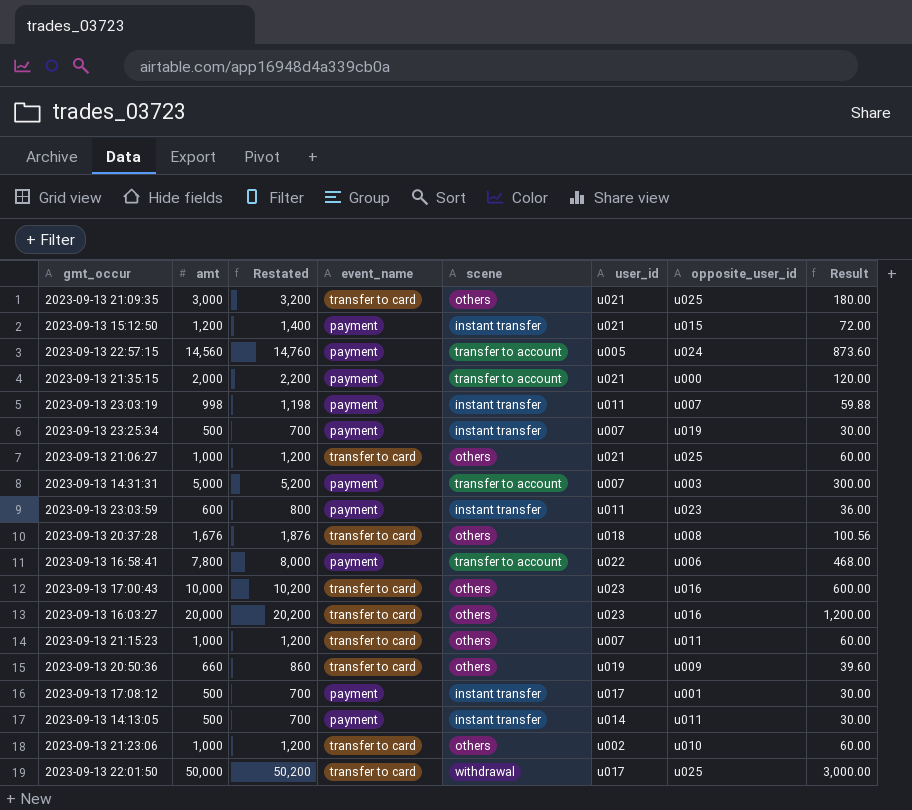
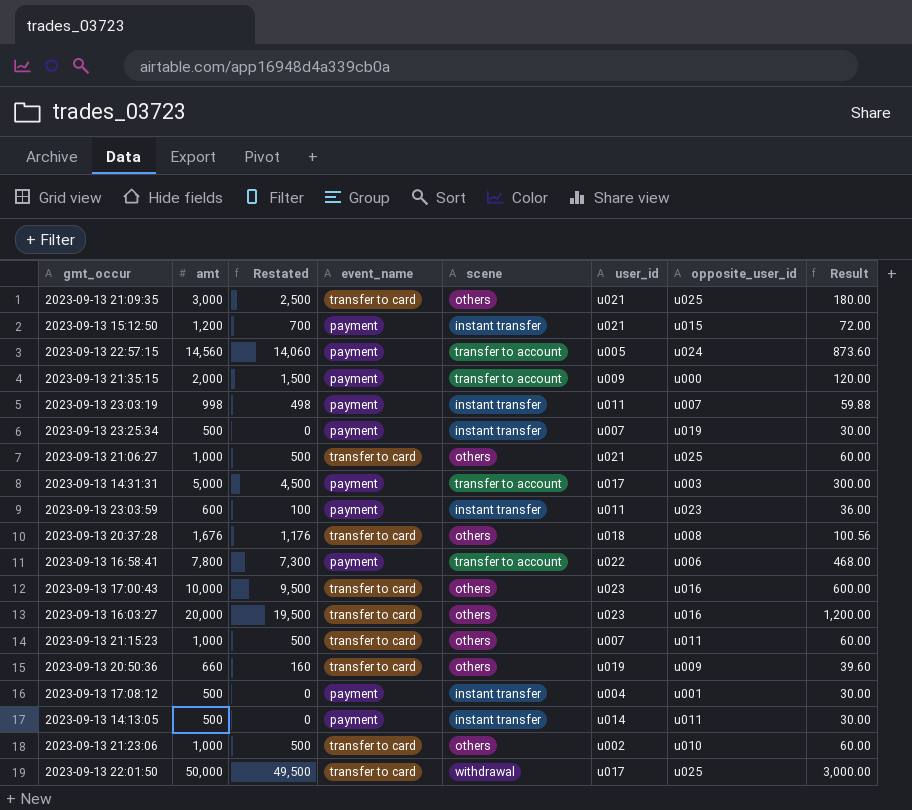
column Restated | formula: [amt] + 200 -> [amt] - 500
2023-09-13 21:35:15 | user_id: u021 -> u009
2023-09-13 14:31:31 | user_id: u007 -> u017
2023-09-13 17:08:12 | user_id: u017 -> u004

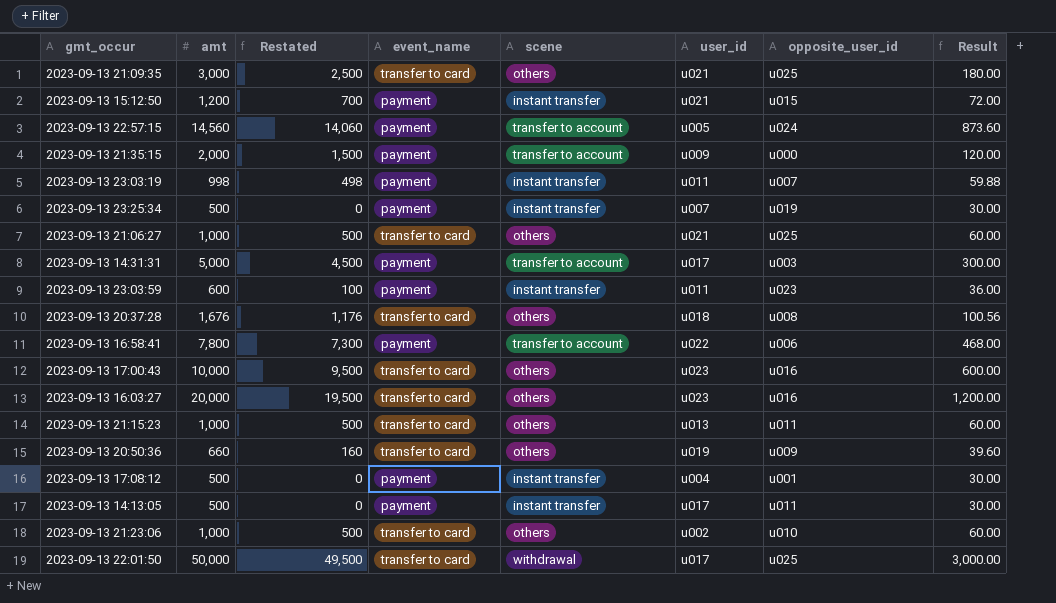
2023-09-13 21:15:23 | user_id: u007 -> u013
2023-09-13 14:13:05 | user_id: u014 -> u017

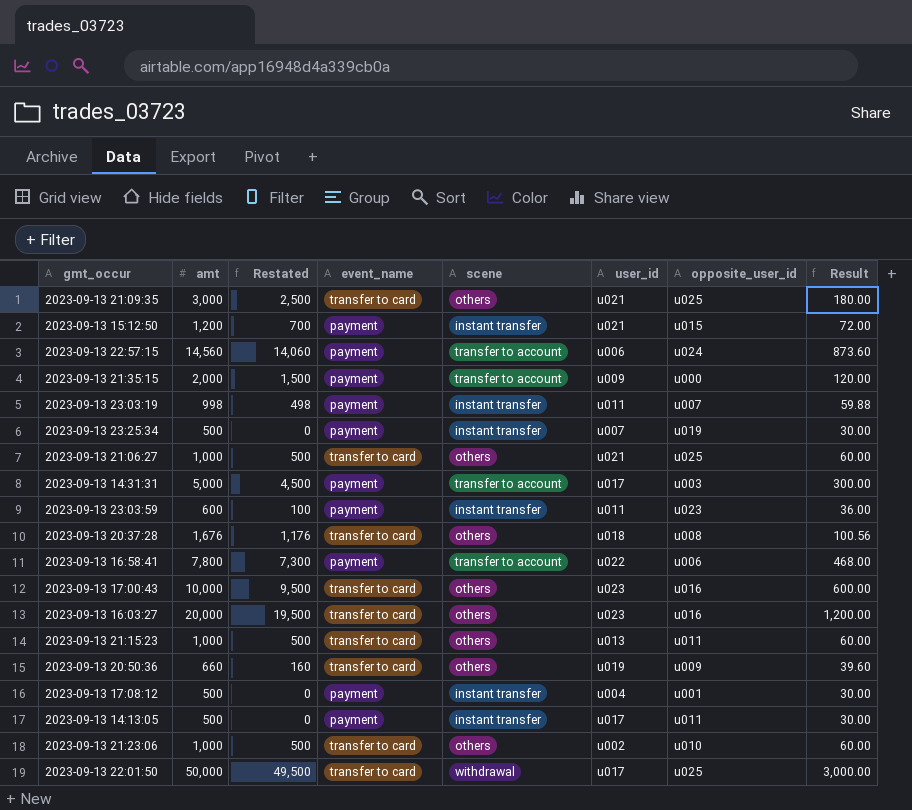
2023-09-13 22:57:15 | user_id: u005 -> u006

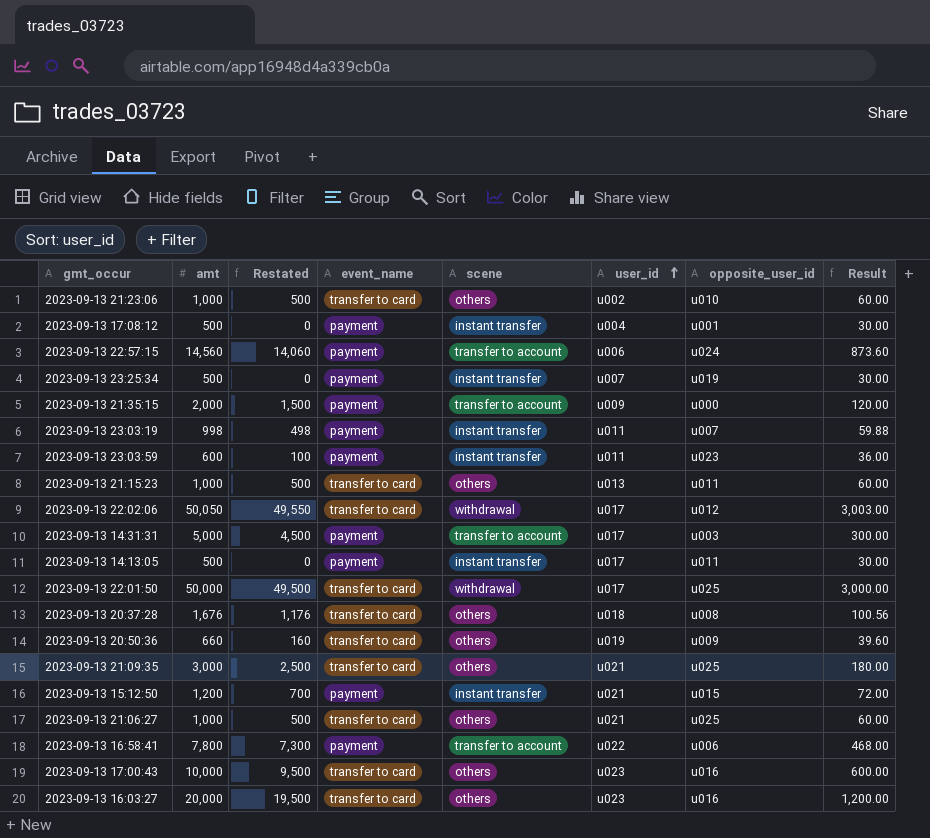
row order: none -> user_id ascending
row 2023-09-13 22:02:06: none -> 50,050 | 49,550 | transfer to card | withdrawal | u017 | u012 | 3,003.00

